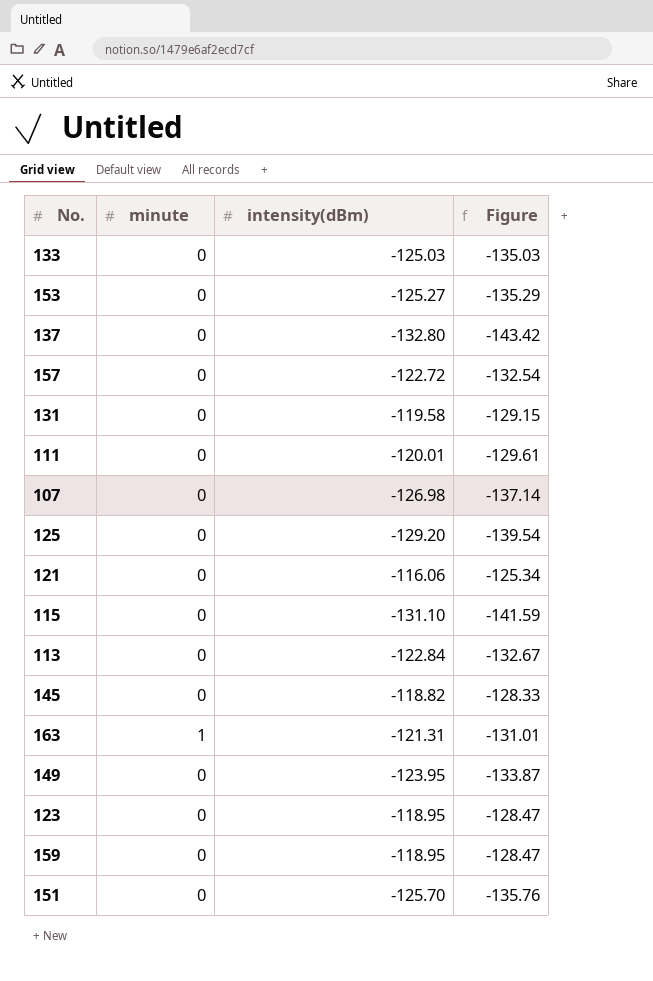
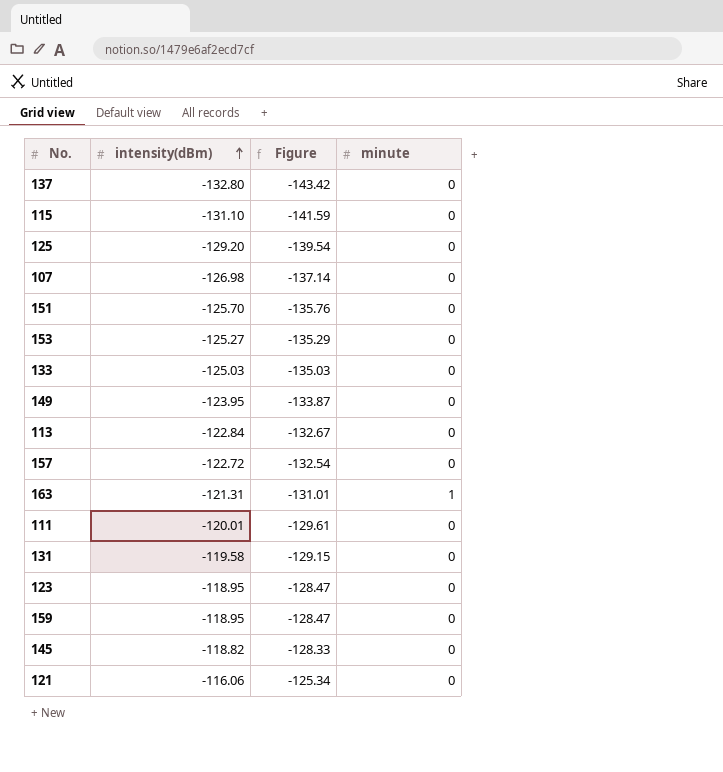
row order: none -> intensity(dBm) ascending
column minute | position: 2 -> 4

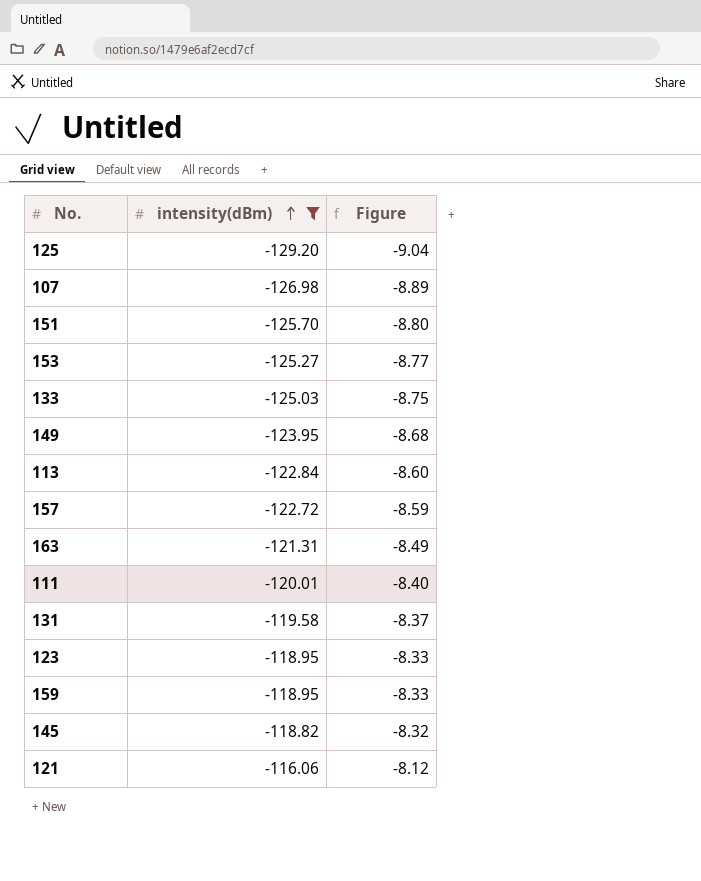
filter: none -> intensity(dBm) >= -129.20
column minute | position: 4 -> none
column Figure | formula: [intensity(dBm)] * 1.08 -> [intensity(dBm)] * 0.07

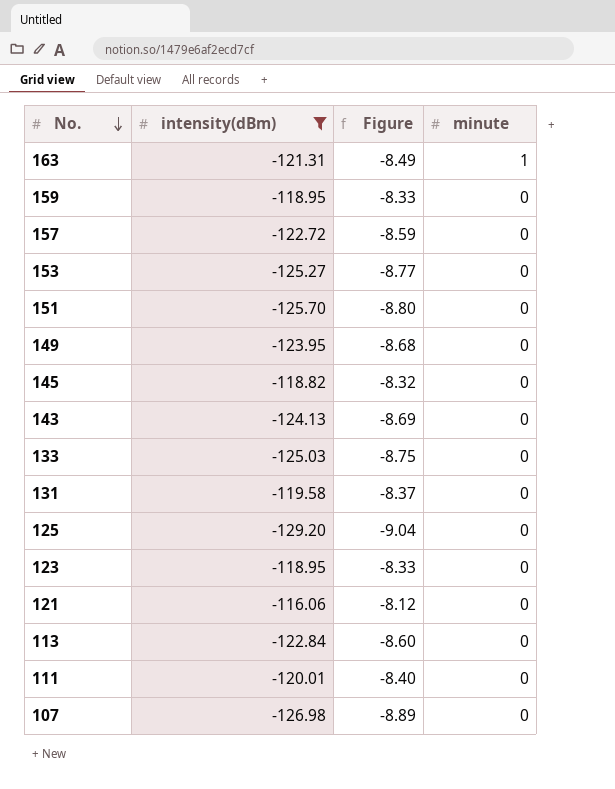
row order: intensity(dBm) ascending -> No. descending
column minute | position: none -> 4
row 143: none -> -124.13 | -8.69 | 0

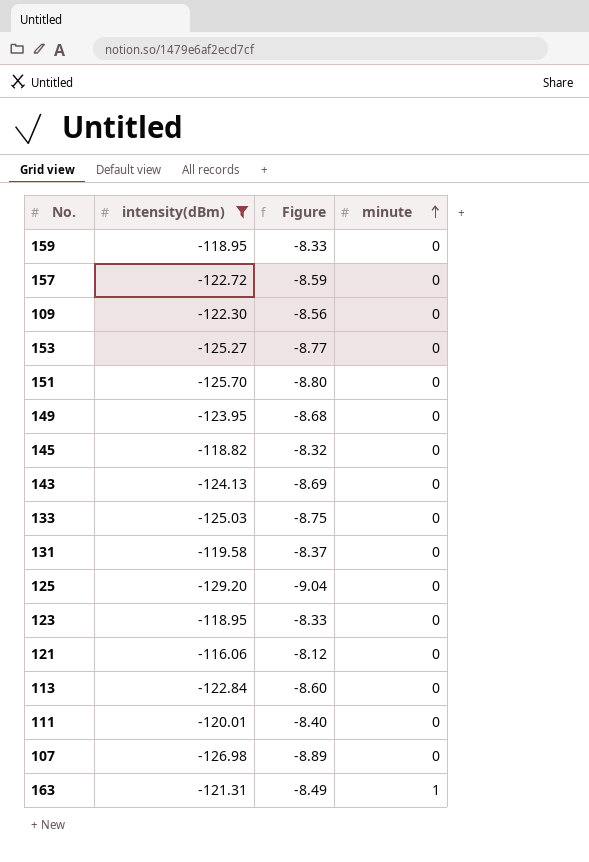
row order: No. descending -> minute ascending
row 109: none -> -122.30 | -8.56 | 0

